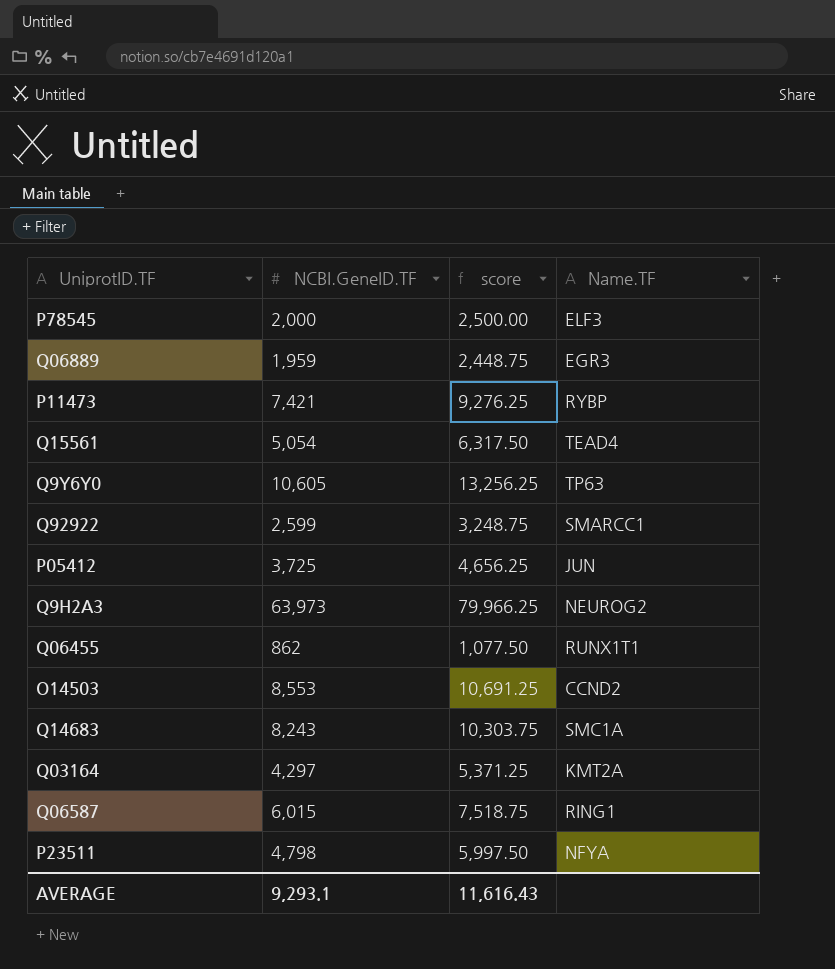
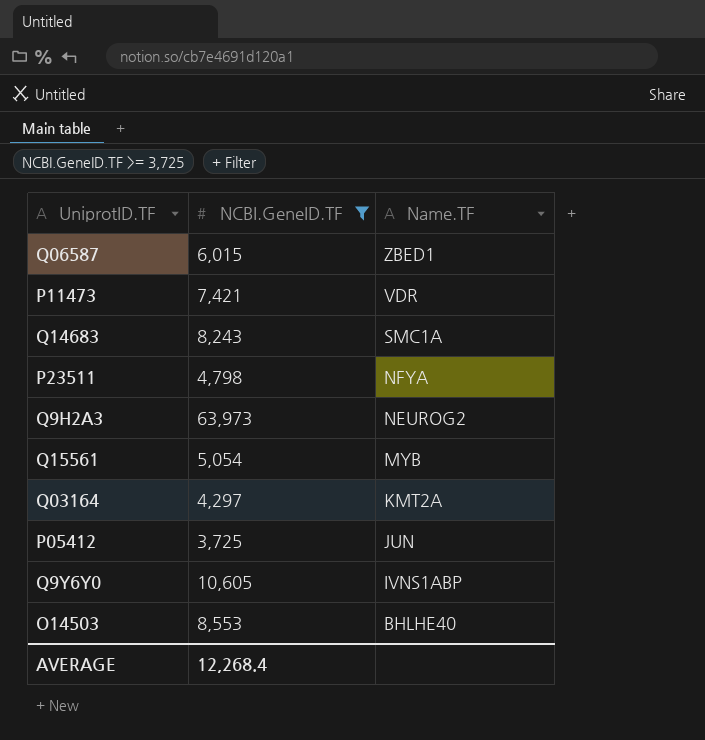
filter: none -> NCBI.GeneID.TF >= 3,725
row order: none -> Name.TF descending
column score | formula: [NCBI.GeneID.TF] * 1.25 -> none
Q06587 | Name.TF: RING1 -> ZBED1
P11473 | Name.TF: RYBP -> VDR
Q15561 | Name.TF: TEAD4 -> MYB
Q9Y6Y0 | Name.TF: TP63 -> IVNS1ABP
O14503 | Name.TF: CCND2 -> BHLHE40
AVERAGE | NCBI.GeneID.TF: 9,293.1 -> 12,268.4

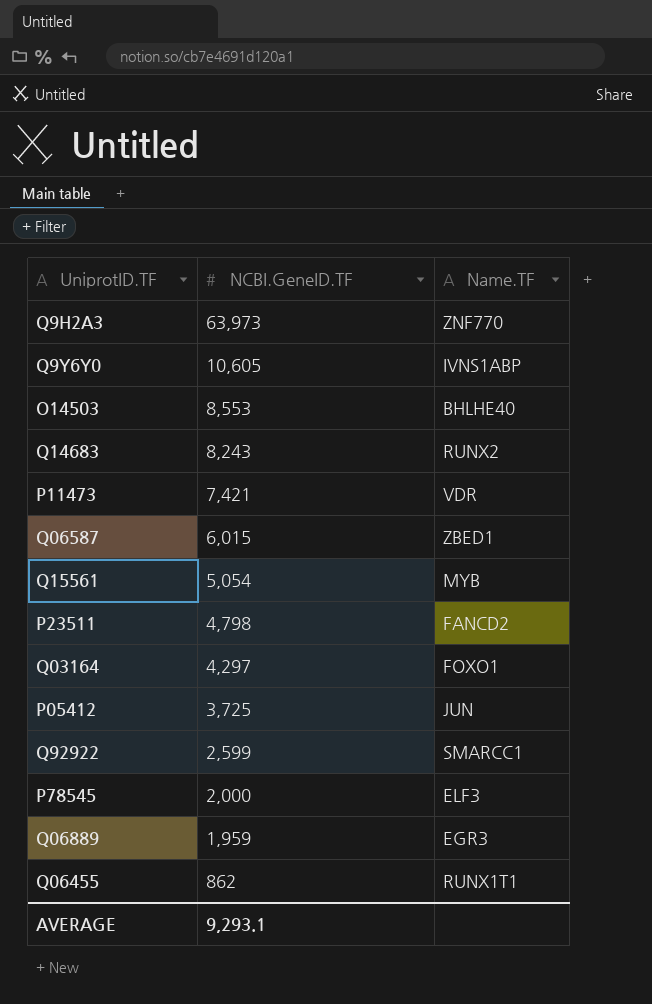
filter: NCBI.GeneID.TF >= 3,725 -> none
row order: Name.TF descending -> NCBI.GeneID.TF descending
Q9H2A3 | Name.TF: NEUROG2 -> ZNF770
Q14683 | Name.TF: SMC1A -> RUNX2
P23511 | Name.TF: NFYA -> FANCD2
Q03164 | Name.TF: KMT2A -> FOXO1
AVERAGE | NCBI.GeneID.TF: 12,268.4 -> 9,293.1

